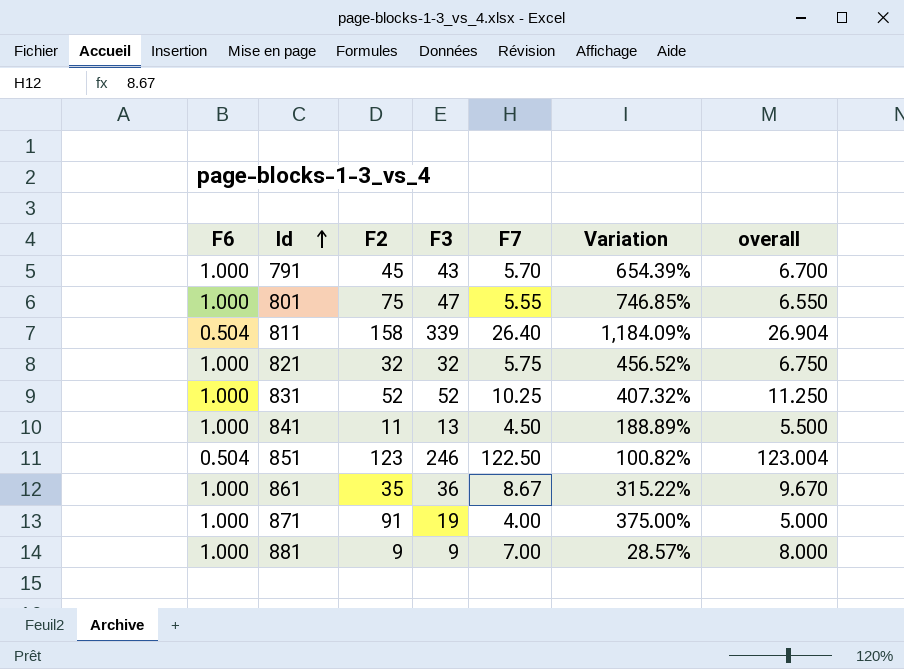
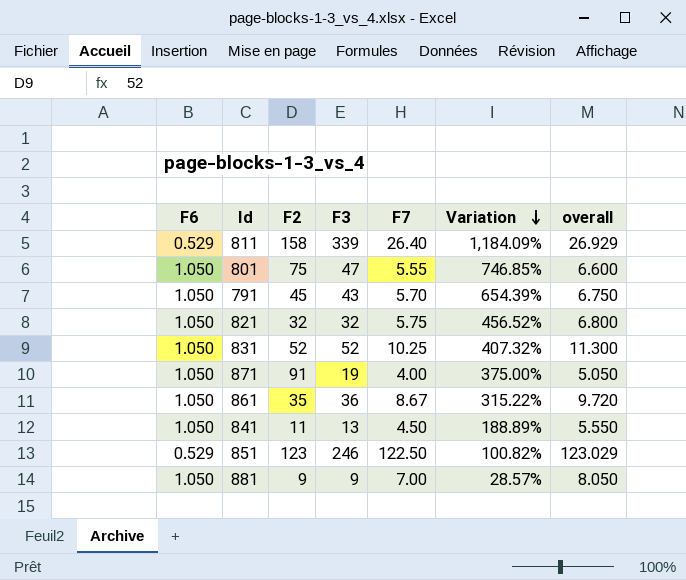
row order: Id ascending -> Variation descending
811 | F6: 0.504 -> 0.529
811 | overall: 26.904 -> 26.929
801 | F6: 1.000 -> 1.050
801 | overall: 6.550 -> 6.600
791 | F6: 1.000 -> 1.050
791 | overall: 6.700 -> 6.750
821 | F6: 1.000 -> 1.050
821 | overall: 6.750 -> 6.800
831 | F6: 1.000 -> 1.050
831 | overall: 11.250 -> 11.300
871 | F6: 1.000 -> 1.050
871 | overall: 5.000 -> 5.050
861 | F6: 1.000 -> 1.050
861 | overall: 9.670 -> 9.720
841 | F6: 1.000 -> 1.050
841 | overall: 5.500 -> 5.550
851 | F6: 0.504 -> 0.529
851 | overall: 123.004 -> 123.029
881 | F6: 1.000 -> 1.050
881 | overall: 8.000 -> 8.050

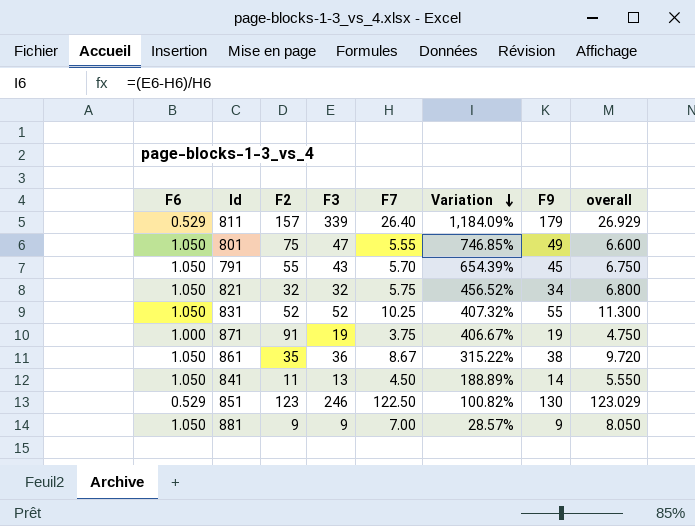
column F9 | formula: none -> [F6] * [F3]
811 | F2: 158 -> 157
791 | F2: 45 -> 55
871 | F6: 1.050 -> 1.000
871 | F7: 4.00 -> 3.75
871 | Variation: 375.00% -> 406.67%
871 | overall: 5.050 -> 4.750

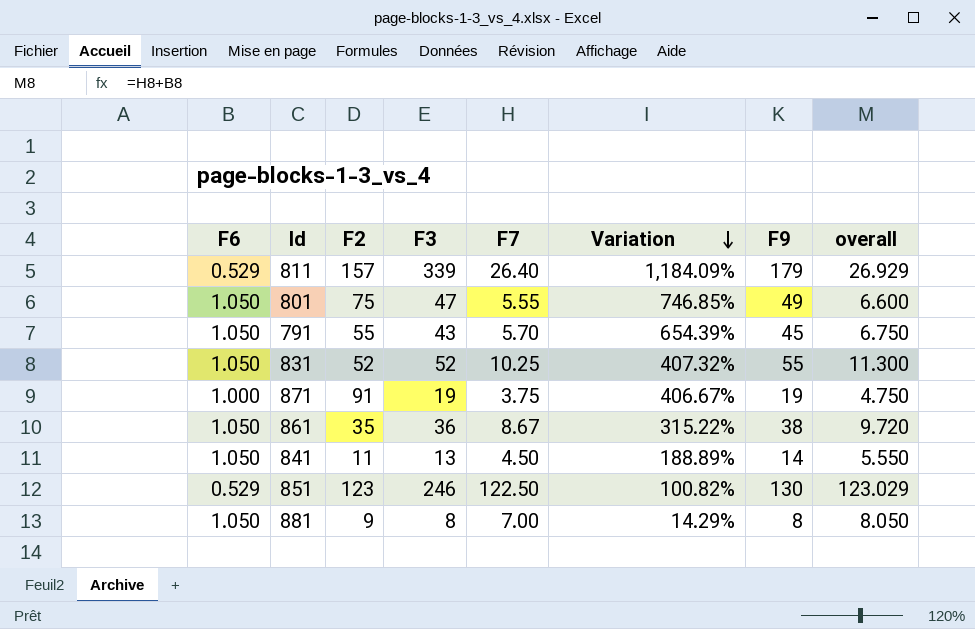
row 821: 1.050 | 32 | 32 | 5.75 | 456.52% | 34 | 6.800 -> none
881 | F3: 9 -> 8
881 | Variation: 28.57% -> 14.29%
881 | F9: 9 -> 8

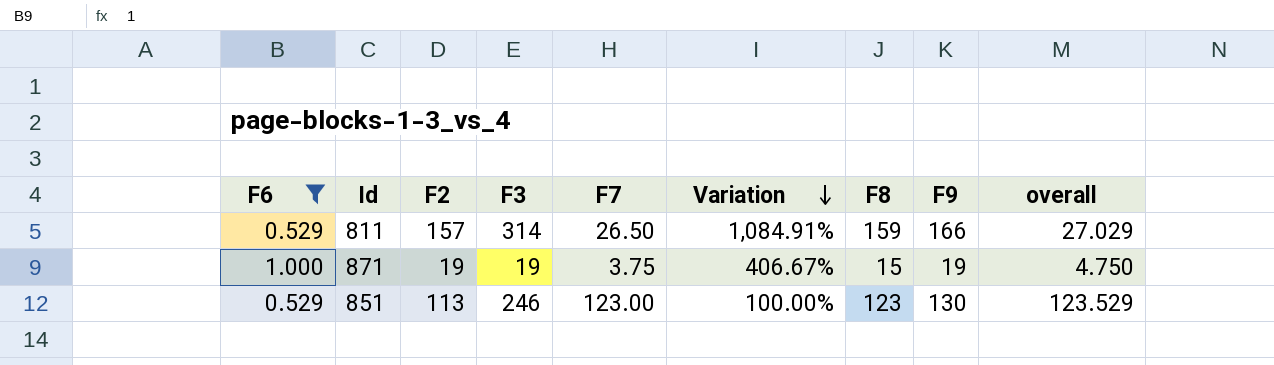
filter: none -> F6 != 1.050
column F8 | position: none -> 7
811 | F3: 339 -> 314
811 | F7: 26.40 -> 26.50
811 | Variation: 1,184.09% -> 1,084.91%
811 | F9: 179 -> 166
811 | overall: 26.929 -> 27.029
871 | F2: 91 -> 19
851 | F2: 123 -> 113
851 | F7: 122.50 -> 123.00
851 | Variation: 100.82% -> 100.00%
851 | overall: 123.029 -> 123.529

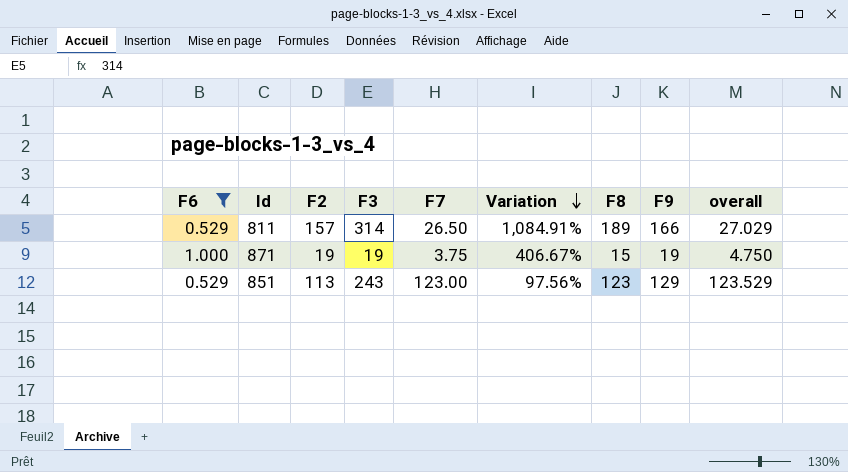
811 | F8: 159 -> 189
851 | F3: 246 -> 243
851 | Variation: 100.00% -> 97.56%
851 | F9: 130 -> 129

